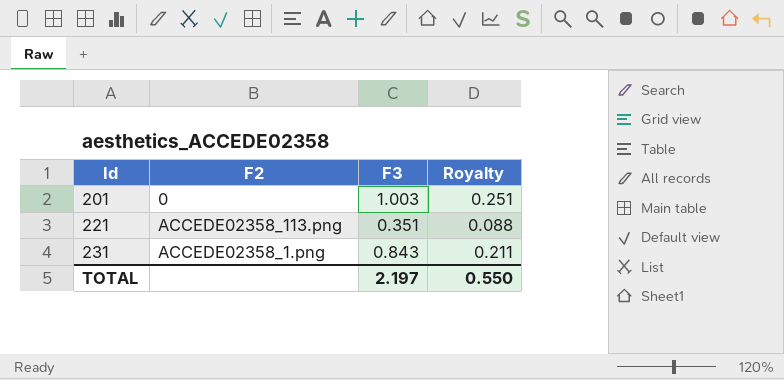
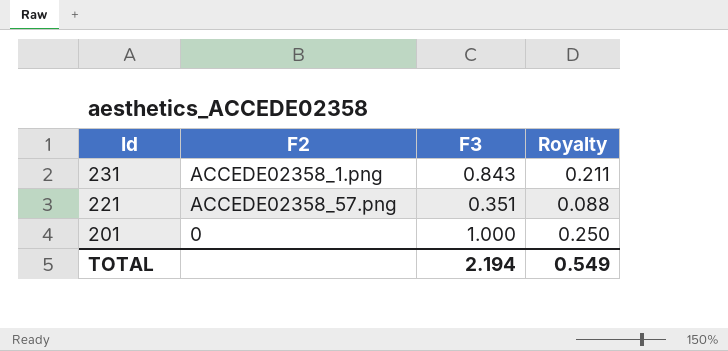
row order: Id ascending -> Id descending
221 | F2: ACCEDE02358_113.png -> ACCEDE02358_57.png
201 | F3: 1.003 -> 1.000
201 | Royalty: 0.251 -> 0.250
TOTAL | F3: 2.197 -> 2.194
TOTAL | Royalty: 0.550 -> 0.549

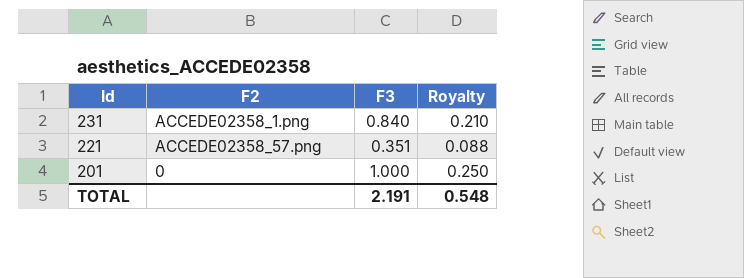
231 | F3: 0.843 -> 0.840
231 | Royalty: 0.211 -> 0.210
TOTAL | F3: 2.194 -> 2.191
TOTAL | Royalty: 0.549 -> 0.548

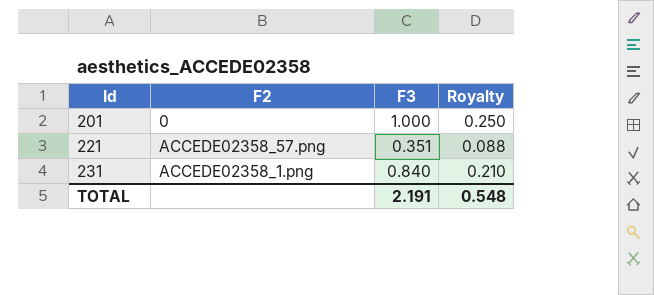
row order: Id descending -> Id ascending

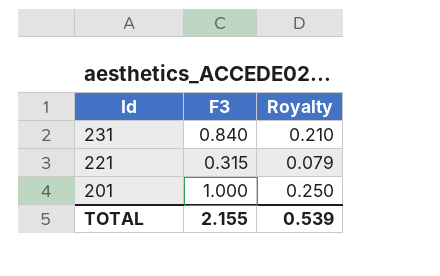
row order: Id ascending -> Id descending
column F2 | position: 2 -> none
221 | F3: 0.351 -> 0.315
221 | Royalty: 0.088 -> 0.079
TOTAL | F3: 2.191 -> 2.155
TOTAL | Royalty: 0.548 -> 0.539

